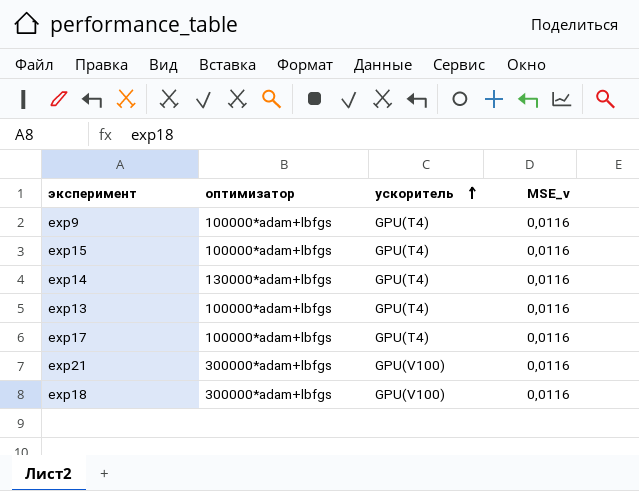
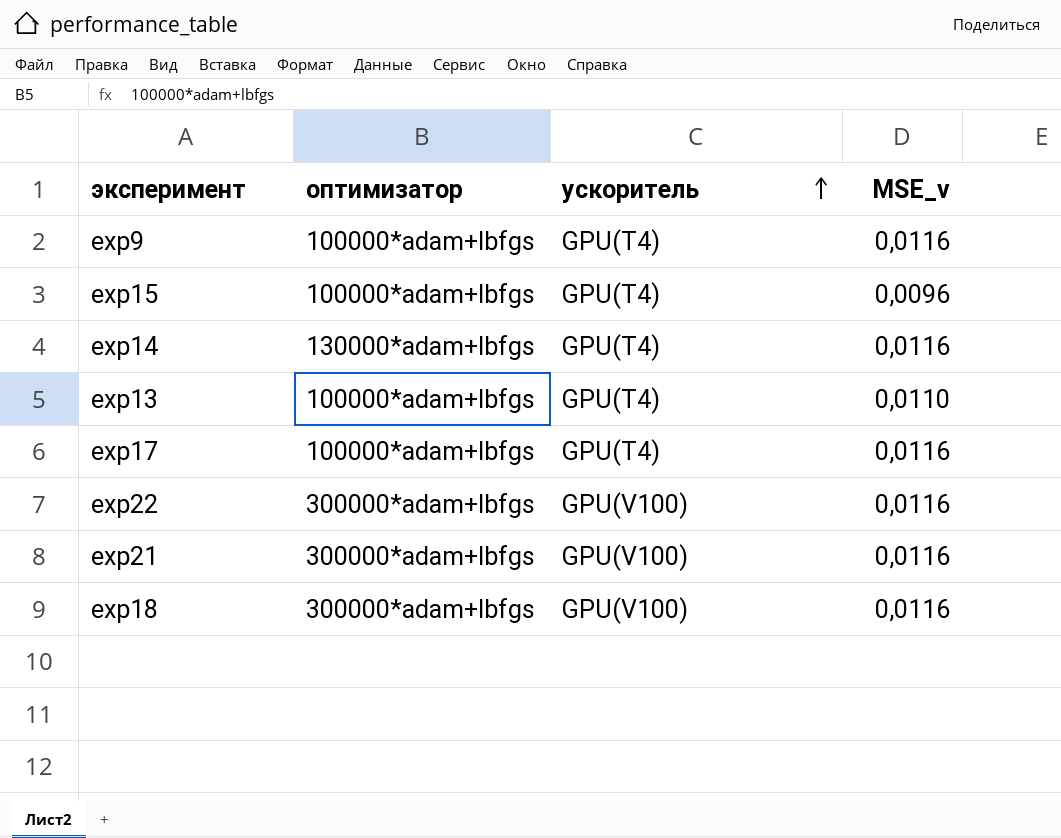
exp15 | MSE_v: 0,0116 -> 0,0096
exp13 | MSE_v: 0,0116 -> 0,0110
row exp22: none -> 300000*adam+lbfgs | GPU(V100) | 0,0116

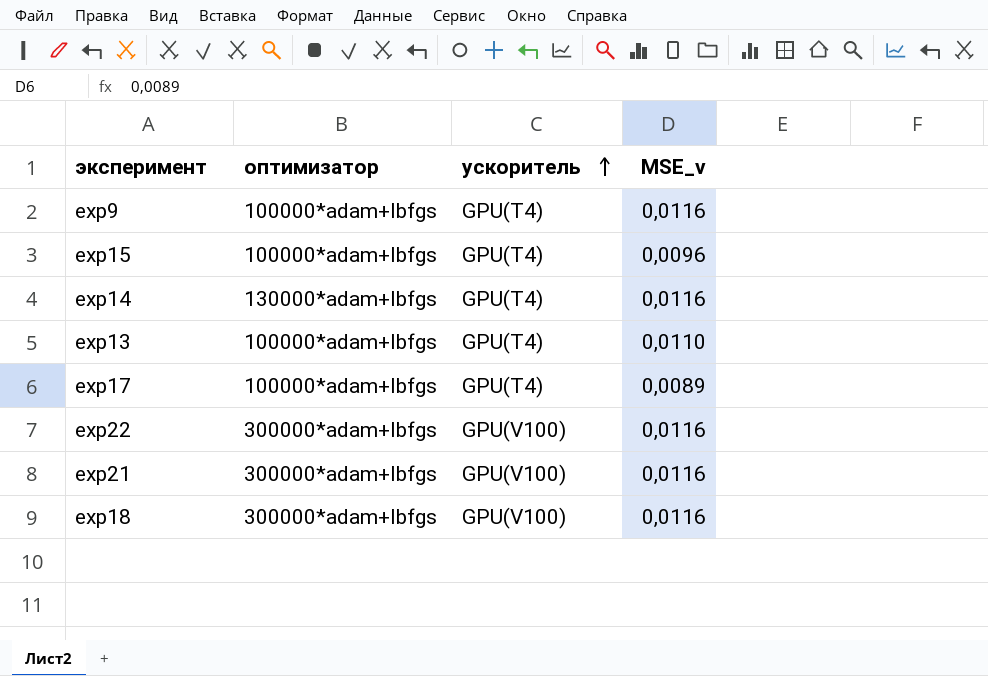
exp17 | MSE_v: 0,0116 -> 0,0089

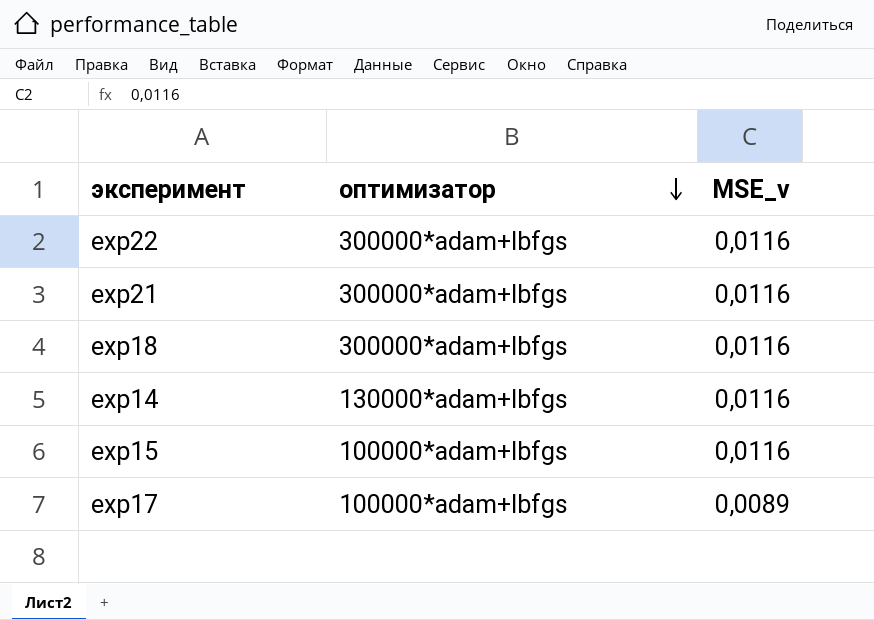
row order: ускоритель ascending -> оптимизатор descending
column ускоритель | position: 3 -> none
row exp9: 100000*adam+lbfgs | GPU(T4) | 0,0116 -> none
row exp13: 100000*adam+lbfgs | GPU(T4) | 0,0110 -> none
exp15 | MSE_v: 0,0096 -> 0,0116

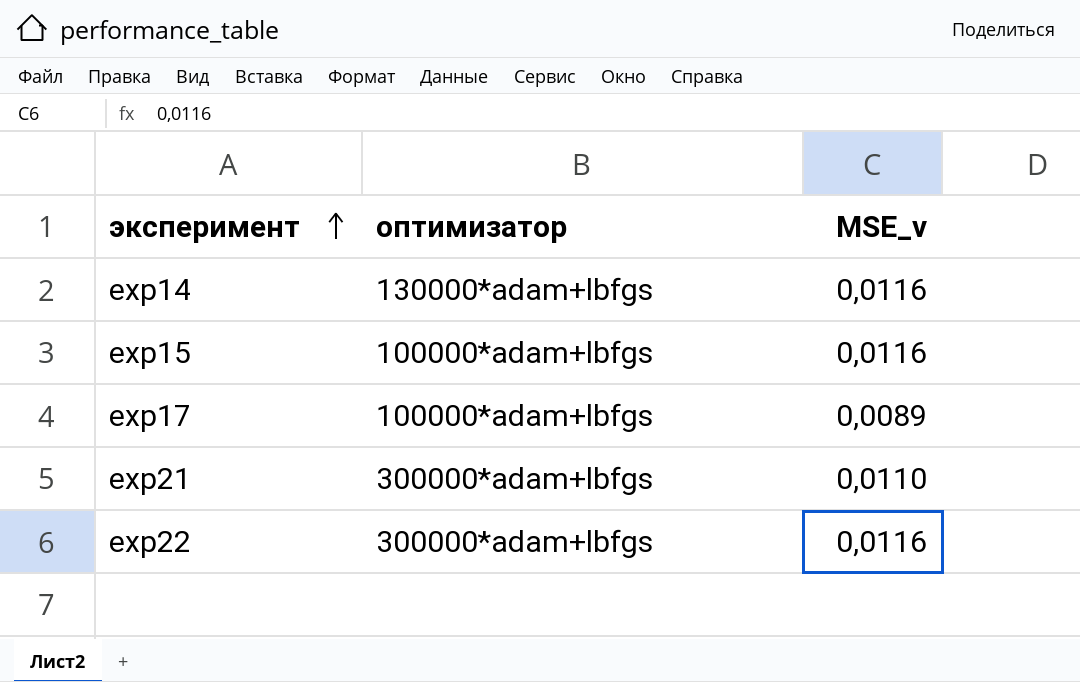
row order: оптимизатор descending -> эксперимент ascending
row exp18: 300000*adam+lbfgs | 0,0116 -> none
exp21 | MSE_v: 0,0116 -> 0,0110

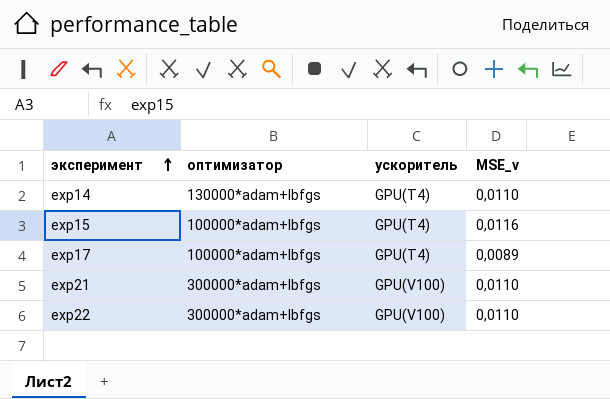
column ускоритель | position: none -> 3
exp14 | MSE_v: 0,0116 -> 0,0110
exp22 | MSE_v: 0,0116 -> 0,0110

